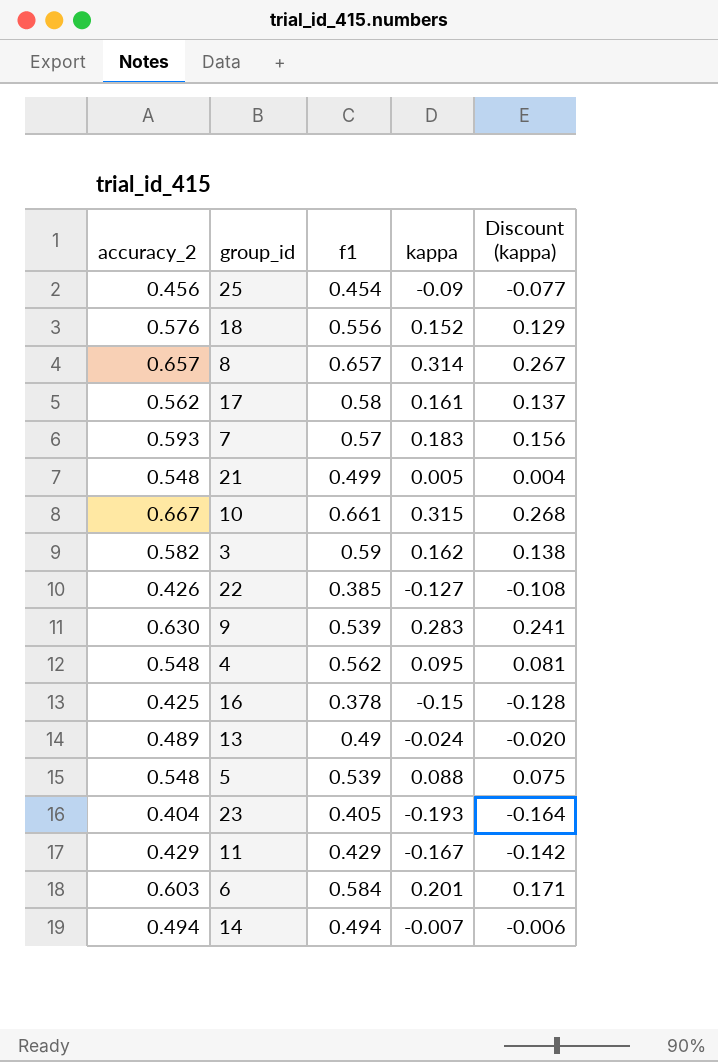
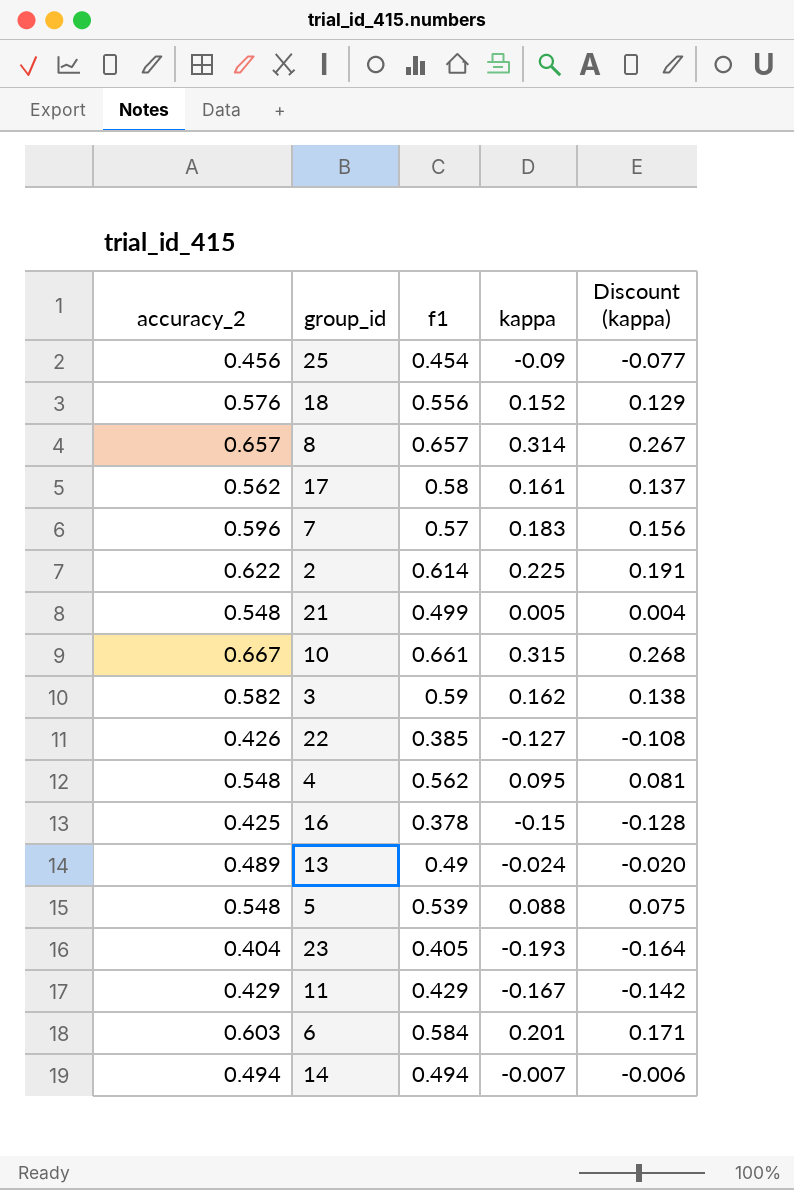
row 9: 0.630 | 0.539 | 0.283 | 0.241 -> none
7 | accuracy_2: 0.593 -> 0.596
row 2: none -> 0.622 | 0.614 | 0.225 | 0.191

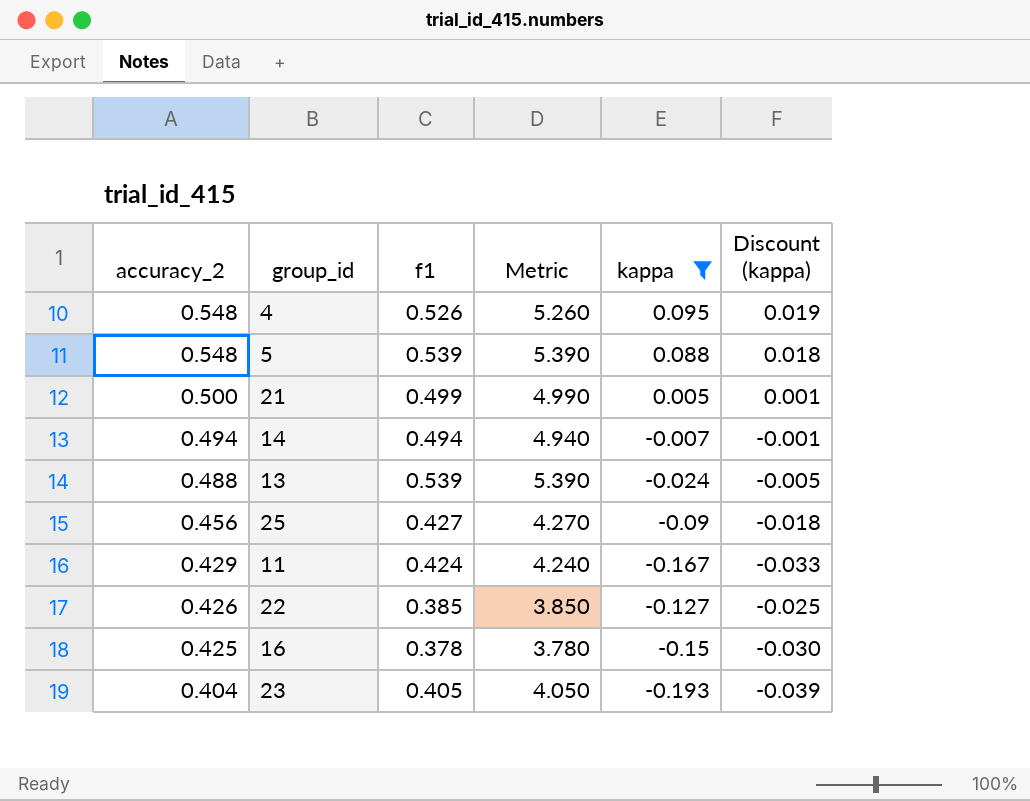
filter: none -> kappa <= 0.095
row order: none -> accuracy_2 descending
column Metric | formula: none -> [f1] * 10
column Discount (kappa) | formula: [kappa] * 0.85 -> [kappa] * 0.2
4 | f1: 0.562 -> 0.526
21 | accuracy_2: 0.548 -> 0.500
13 | accuracy_2: 0.489 -> 0.488
13 | f1: 0.49 -> 0.539
25 | f1: 0.454 -> 0.427
11 | f1: 0.429 -> 0.424

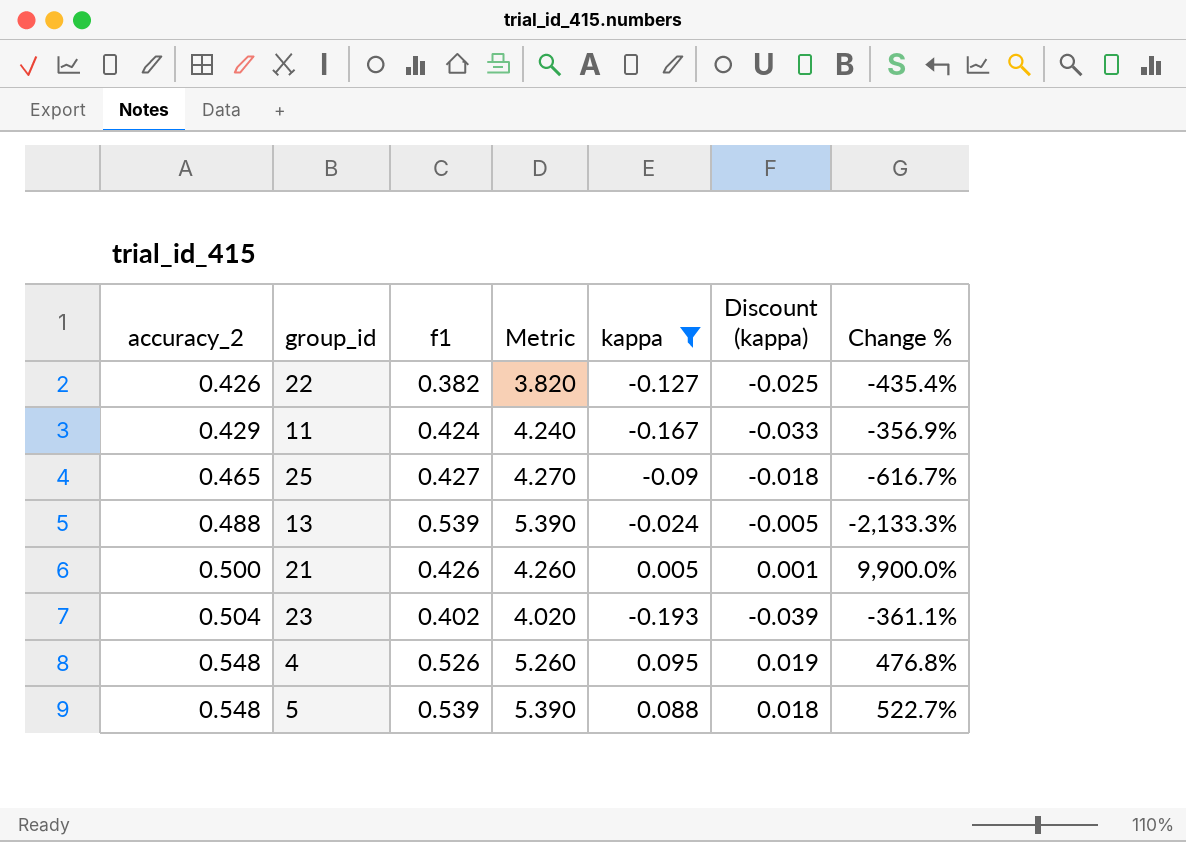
row order: accuracy_2 descending -> accuracy_2 ascending
column Change % | formula: none -> ([accuracy_2] - [kappa]) / [kappa]
row 14: 0.494 | 0.494 | 4.940 | -0.007 | -0.001 -> none
row 16: 0.425 | 0.378 | 3.780 | -0.15 | -0.030 -> none
22 | f1: 0.385 -> 0.382
22 | Metric: 3.850 -> 3.820
25 | accuracy_2: 0.456 -> 0.465
21 | f1: 0.499 -> 0.426
21 | Metric: 4.990 -> 4.260
23 | accuracy_2: 0.404 -> 0.504
23 | f1: 0.405 -> 0.402
23 | Metric: 4.050 -> 4.020

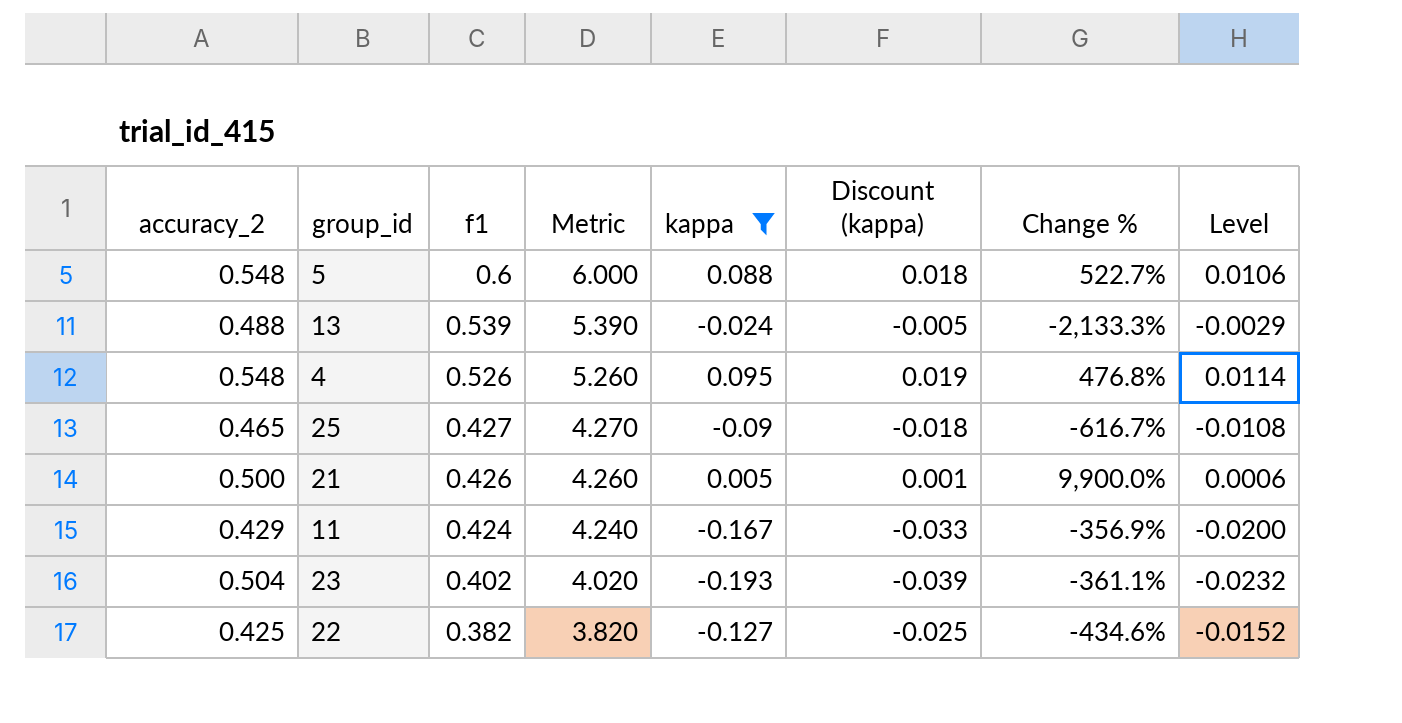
row order: accuracy_2 ascending -> f1 descending
column Level | formula: none -> [kappa] * 0.12
5 | f1: 0.539 -> 0.6
5 | Metric: 5.390 -> 6.000
22 | accuracy_2: 0.426 -> 0.425
22 | Change %: -435.4% -> -434.6%

